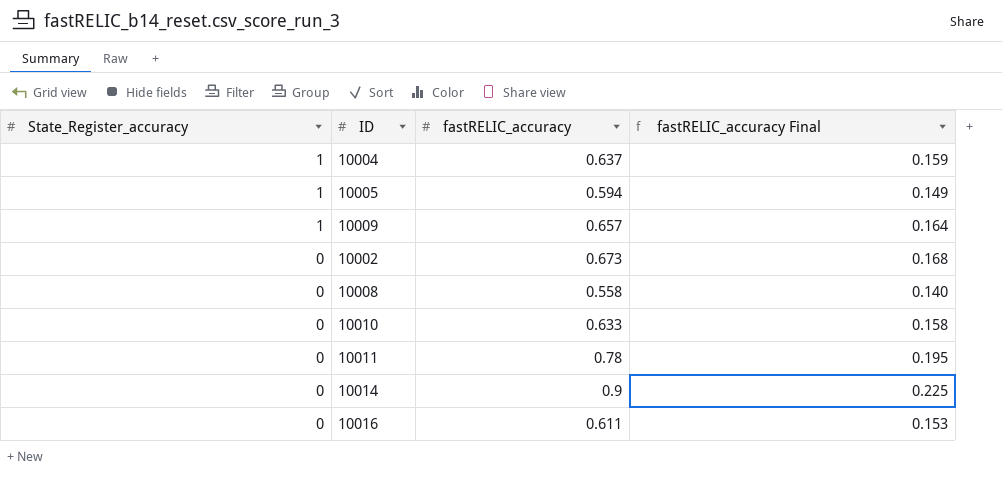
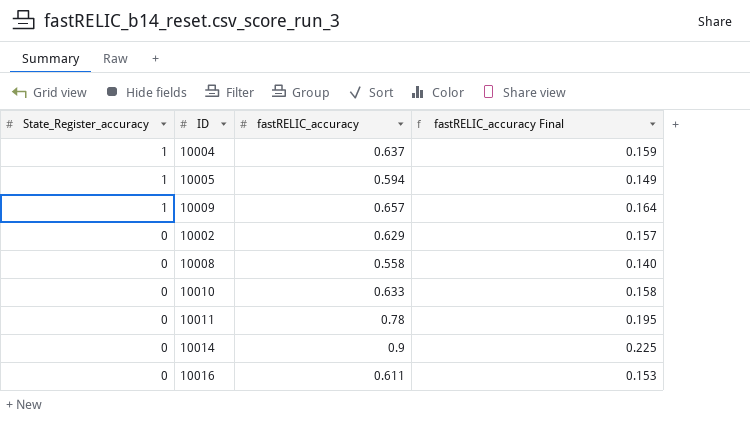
10002 | fastRELIC_accuracy: 0.673 -> 0.629
10002 | fastRELIC_accuracy Final: 0.168 -> 0.157

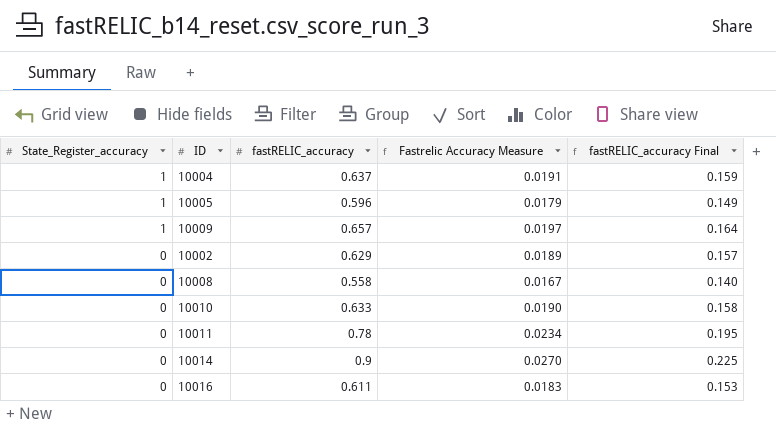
column Fastrelic Accuracy Measure | formula: none -> [fastRELIC_accuracy] * 0.03
10005 | fastRELIC_accuracy: 0.594 -> 0.596

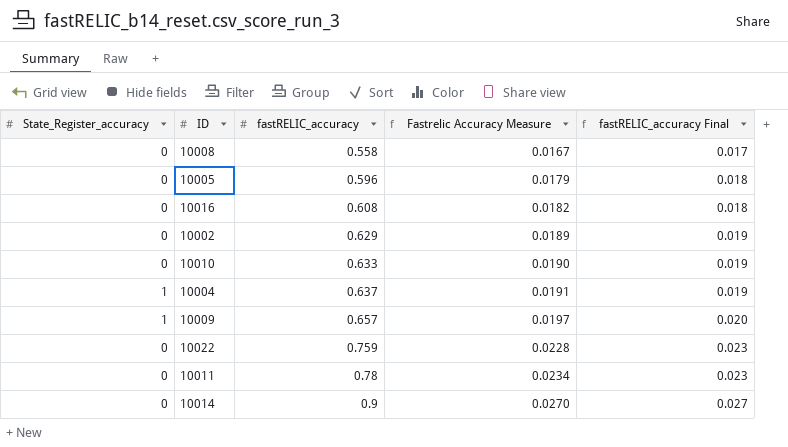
row order: State_Register_accuracy descending -> fastRELIC_accuracy ascending
column fastRELIC_accuracy Final | formula: [fastRELIC_accuracy] * 0.25 -> [fastRELIC_accuracy] * 0.03
10005 | State_Register_accuracy: 1 -> 0
10016 | fastRELIC_accuracy: 0.611 -> 0.608
10016 | Fastrelic Accuracy Measure: 0.0183 -> 0.0182
row 10022: none -> 0 | 0.759 | 0.0228 | 0.023

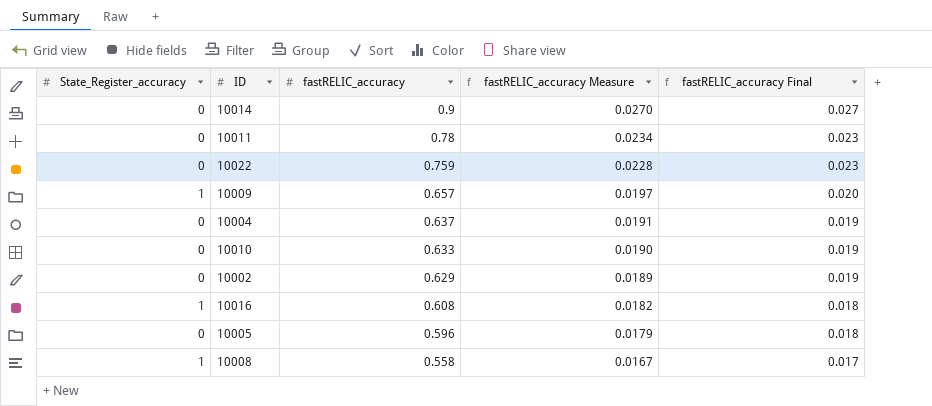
row order: fastRELIC_accuracy ascending -> fastRELIC_accuracy descending
column name: Fastrelic Accuracy Measure -> fastRELIC_accuracy Measure
10004 | State_Register_accuracy: 1 -> 0
10016 | State_Register_accuracy: 0 -> 1
10008 | State_Register_accuracy: 0 -> 1

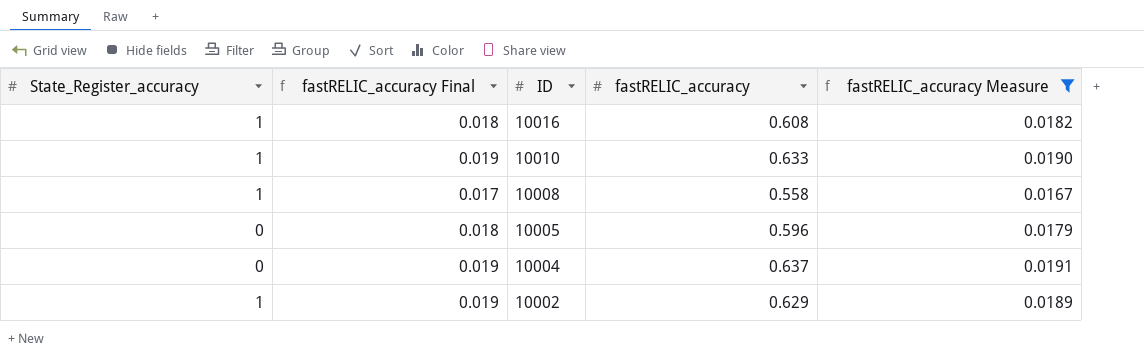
filter: none -> fastRELIC_accuracy Measure <= 0.0191
row order: fastRELIC_accuracy descending -> ID descending
column fastRELIC_accuracy Final | position: 5 -> 2
10010 | State_Register_accuracy: 0 -> 1
10002 | State_Register_accuracy: 0 -> 1

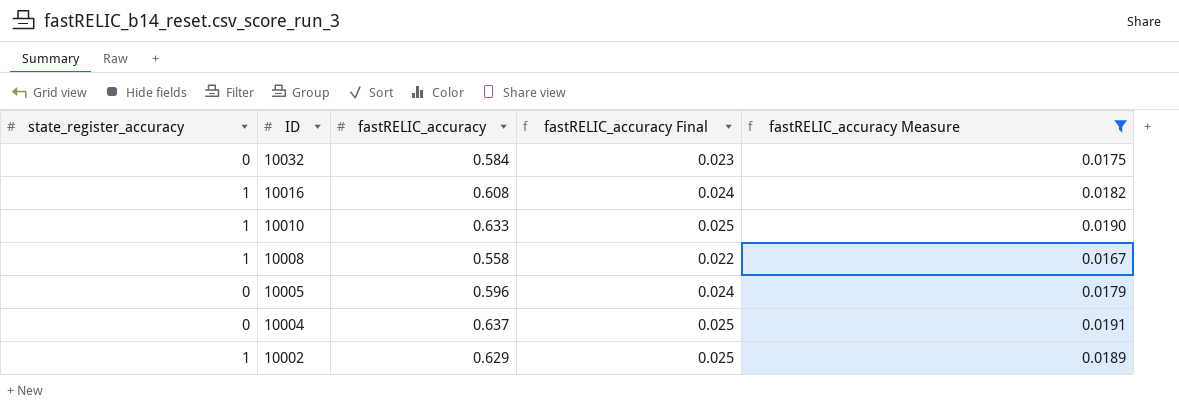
column name: State_Register_accuracy -> state_register_accuracy
column fastRELIC_accuracy Final | formula: [fastRELIC_accuracy] * 0.03 -> [fastRELIC_accuracy] * 0.04
column fastRELIC_accuracy Final | position: 2 -> 4
row 10032: none -> 0 | 0.584 | 0.023 | 0.0175

